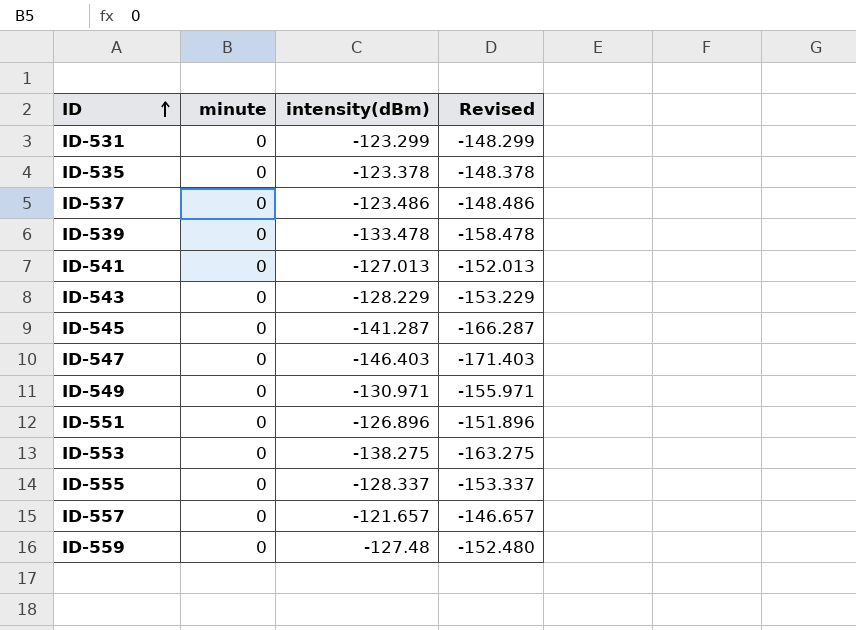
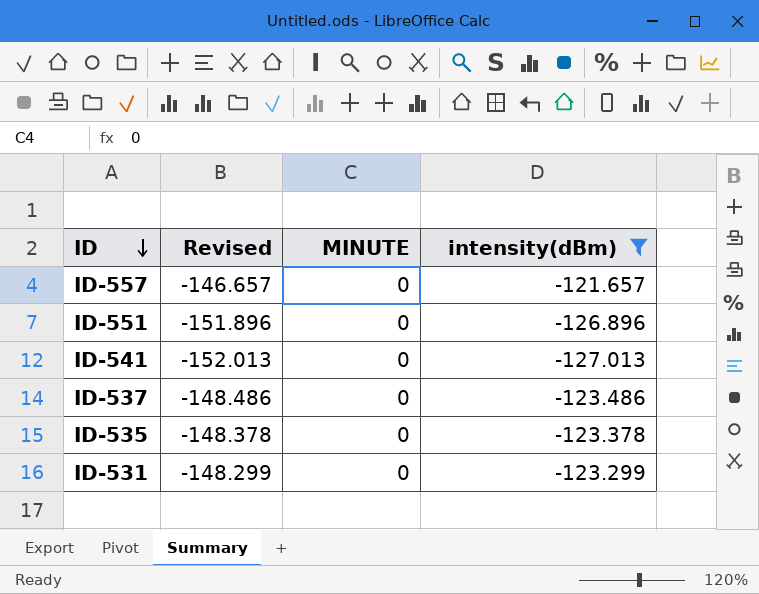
filter: none -> intensity(dBm) >= -127.013
row order: ID ascending -> ID descending
column Revised | position: 4 -> 2
column name: minute -> MINUTE

